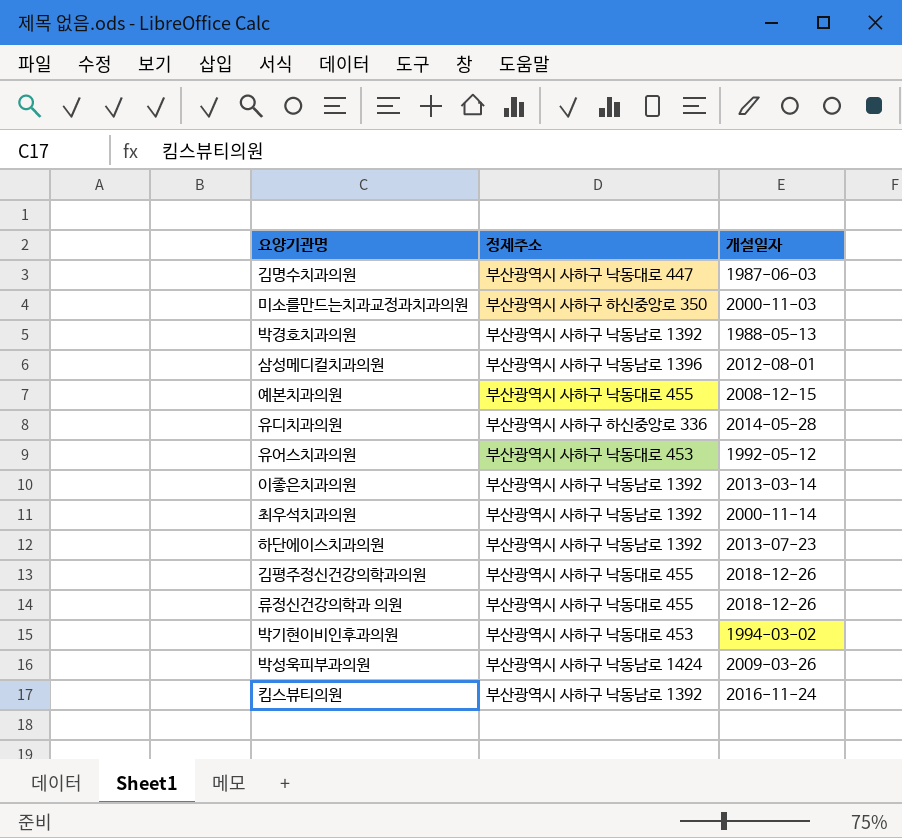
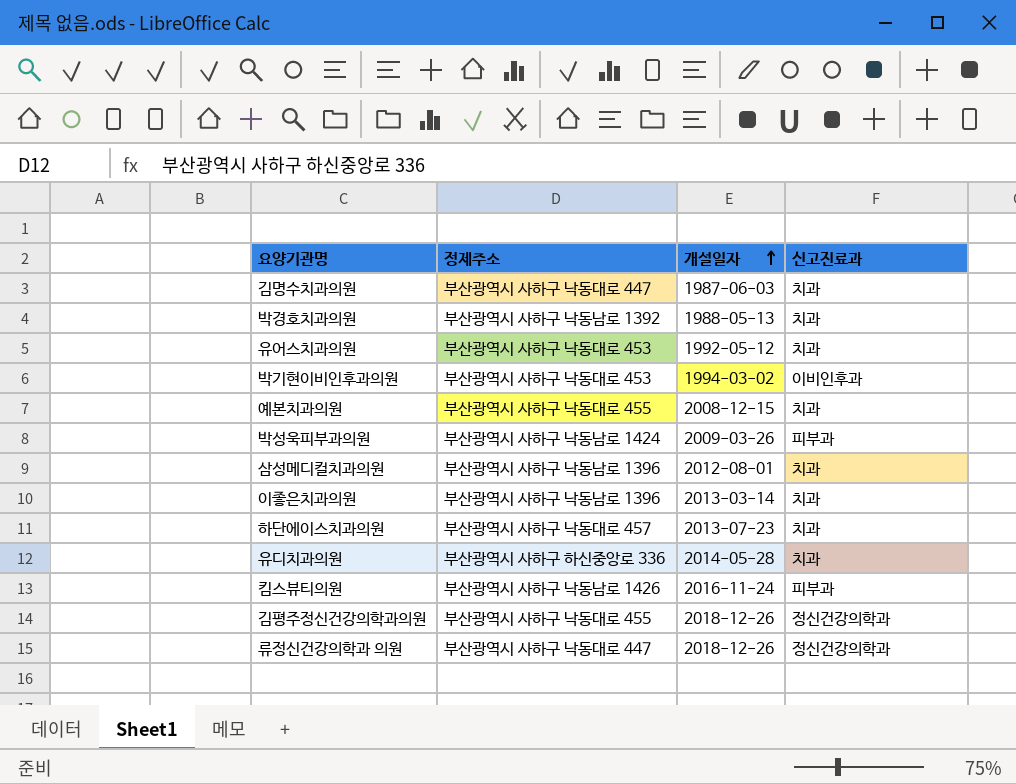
row order: none -> 개설일자 ascending
column 신고진료과 | position: none -> 4
row 미소를만드는치과교정과치과의원: 부산광역시 사하구 하신중앙로 350 | 2000-11-03 -> none
row 최우석치과의원: 부산광역시 사하구 낙동남로 1392 | 2000-11-14 -> none
이좋은치과의원 | 정제주소: 부산광역시 사하구 낙동남로 1392 -> 부산광역시 사하구 낙동남로 1396
하단에이스치과의원 | 정제주소: 부산광역시 사하구 낙동남로 1392 -> 부산광역시 사하구 낙동대로 457
킴스뷰티의원 | 정제주소: 부산광역시 사하구 낙동남로 1392 -> 부산광역시 사하구 낙동남로 1426
류정신건강의학과 의원 | 정제주소: 부산광역시 사하구 낙동대로 455 -> 부산광역시 사하구 낙동대로 447

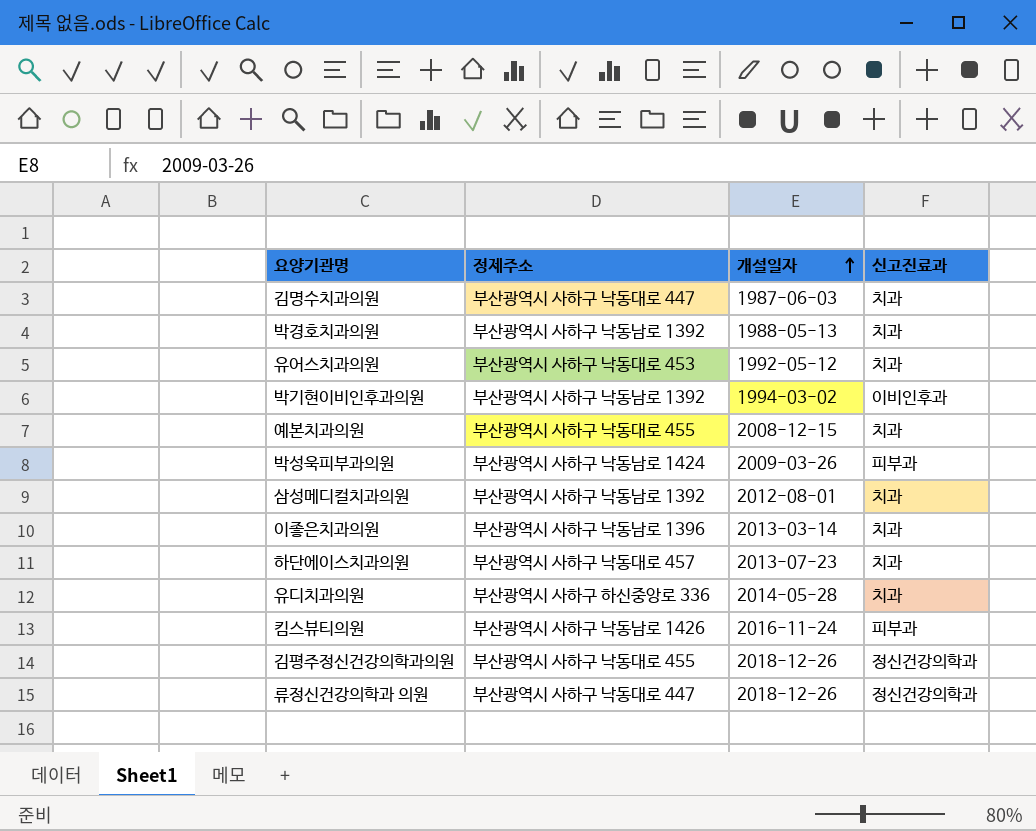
박기현이비인후과의원 | 정제주소: 부산광역시 사하구 낙동대로 453 -> 부산광역시 사하구 낙동남로 1392
삼성메디컬치과의원 | 정제주소: 부산광역시 사하구 낙동남로 1396 -> 부산광역시 사하구 낙동남로 1392

